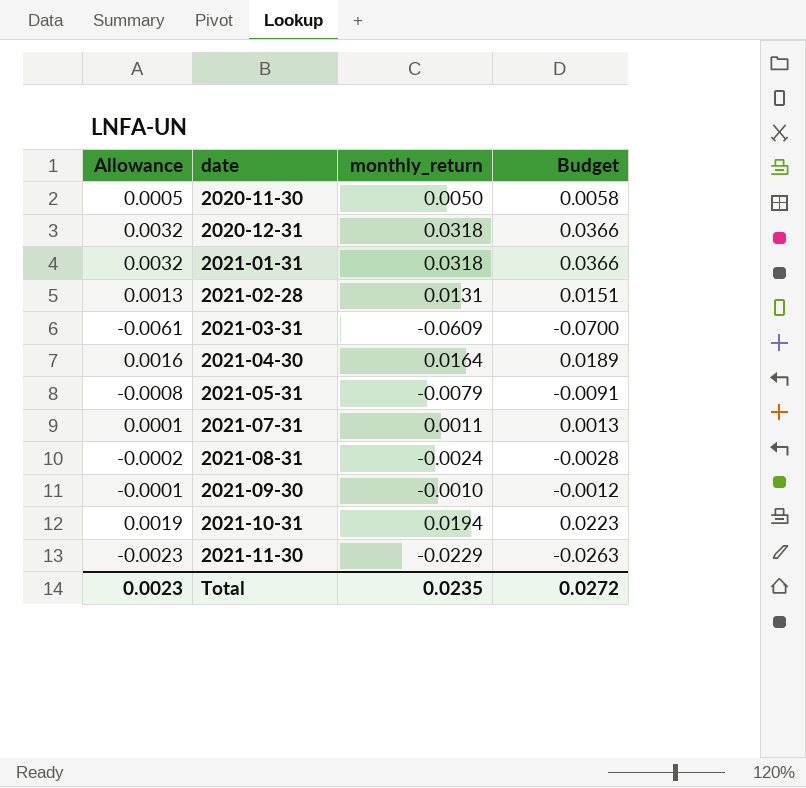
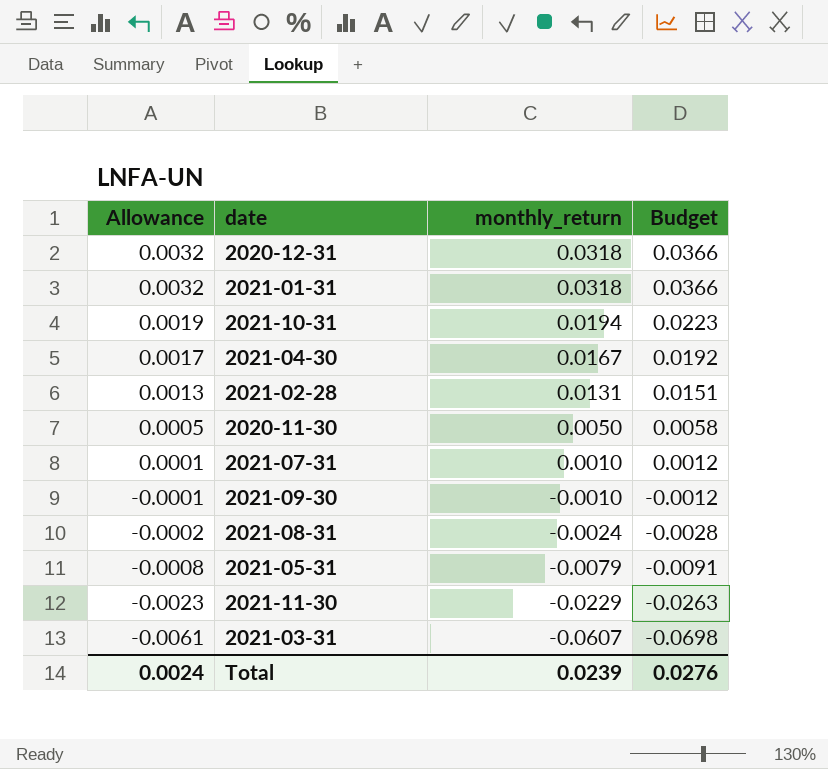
row order: date ascending -> Allowance descending
2021-04-30 | Allowance: 0.0016 -> 0.0017
2021-04-30 | monthly_return: 0.0164 -> 0.0167
2021-04-30 | Budget: 0.0189 -> 0.0192
2021-07-31 | monthly_return: 0.0011 -> 0.0010
2021-07-31 | Budget: 0.0013 -> 0.0012
2021-03-31 | monthly_return: -0.0609 -> -0.0607
2021-03-31 | Budget: -0.0700 -> -0.0698
Total | Allowance: 0.0023 -> 0.0024
Total | monthly_return: 0.0235 -> 0.0239
Total | Budget: 0.0272 -> 0.0276

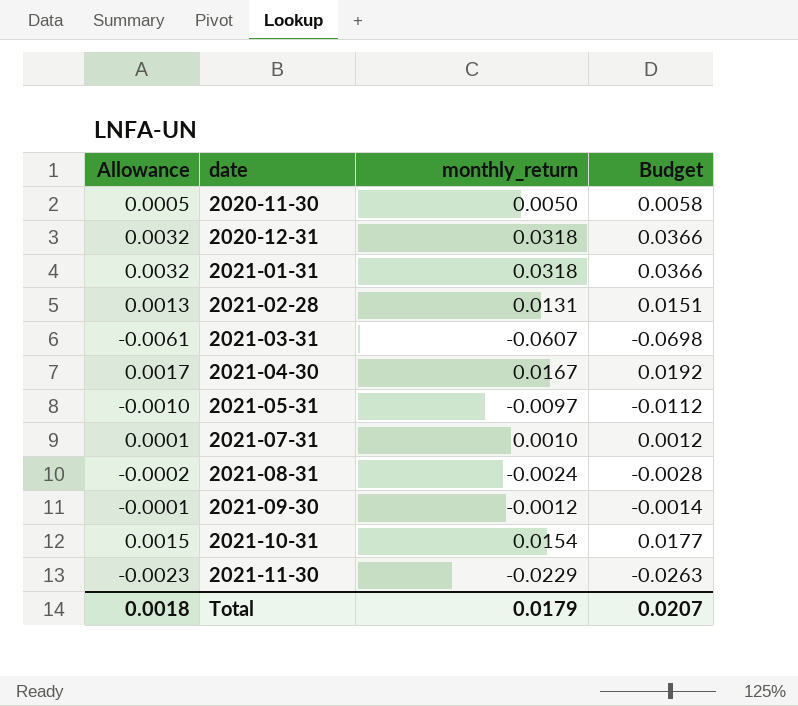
row order: Allowance descending -> date ascending
2021-05-31 | Allowance: -0.0008 -> -0.0010
2021-05-31 | monthly_return: -0.0079 -> -0.0097
2021-05-31 | Budget: -0.0091 -> -0.0112
2021-09-30 | monthly_return: -0.0010 -> -0.0012
2021-09-30 | Budget: -0.0012 -> -0.0014
2021-10-31 | Allowance: 0.0019 -> 0.0015
2021-10-31 | monthly_return: 0.0194 -> 0.0154
2021-10-31 | Budget: 0.0223 -> 0.0177
Total | Allowance: 0.0024 -> 0.0018
Total | monthly_return: 0.0239 -> 0.0179
Total | Budget: 0.0276 -> 0.0207

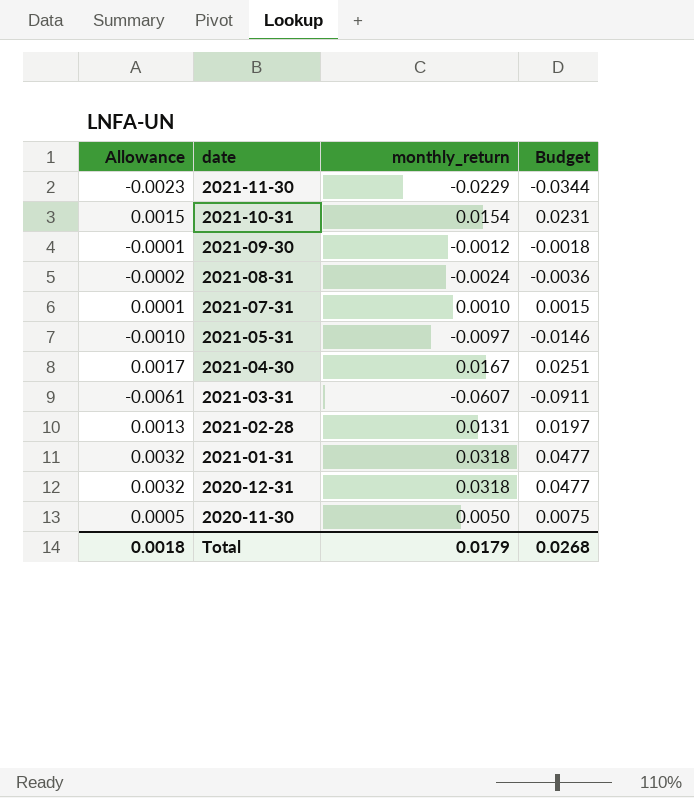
row order: date ascending -> date descending
column Budget | formula: [monthly_return] * 1.15 -> [monthly_return] * 1.5
Total | Budget: 0.0207 -> 0.0268

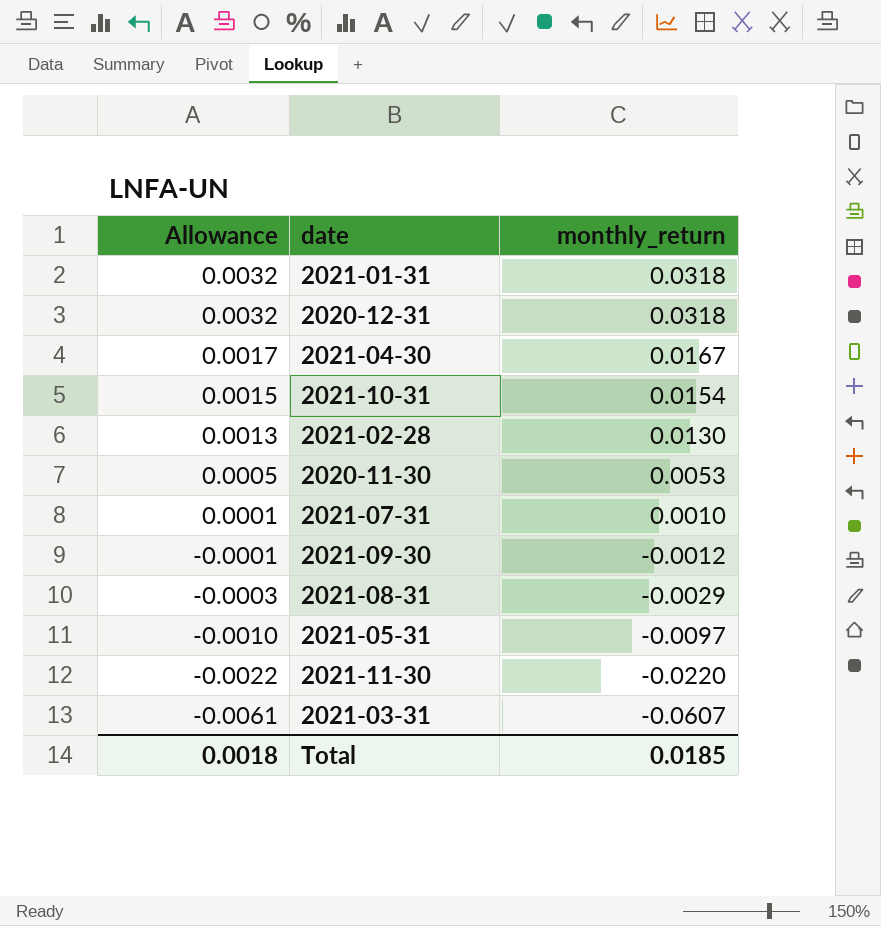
row order: date descending -> Allowance descending
column Budget | formula: [monthly_return] * 1.5 -> none
2021-02-28 | monthly_return: 0.0131 -> 0.0130
2020-11-30 | monthly_return: 0.0050 -> 0.0053
2021-08-31 | Allowance: -0.0002 -> -0.0003
2021-08-31 | monthly_return: -0.0024 -> -0.0029
2021-11-30 | Allowance: -0.0023 -> -0.0022
2021-11-30 | monthly_return: -0.0229 -> -0.0220
Total | monthly_return: 0.0179 -> 0.0185

